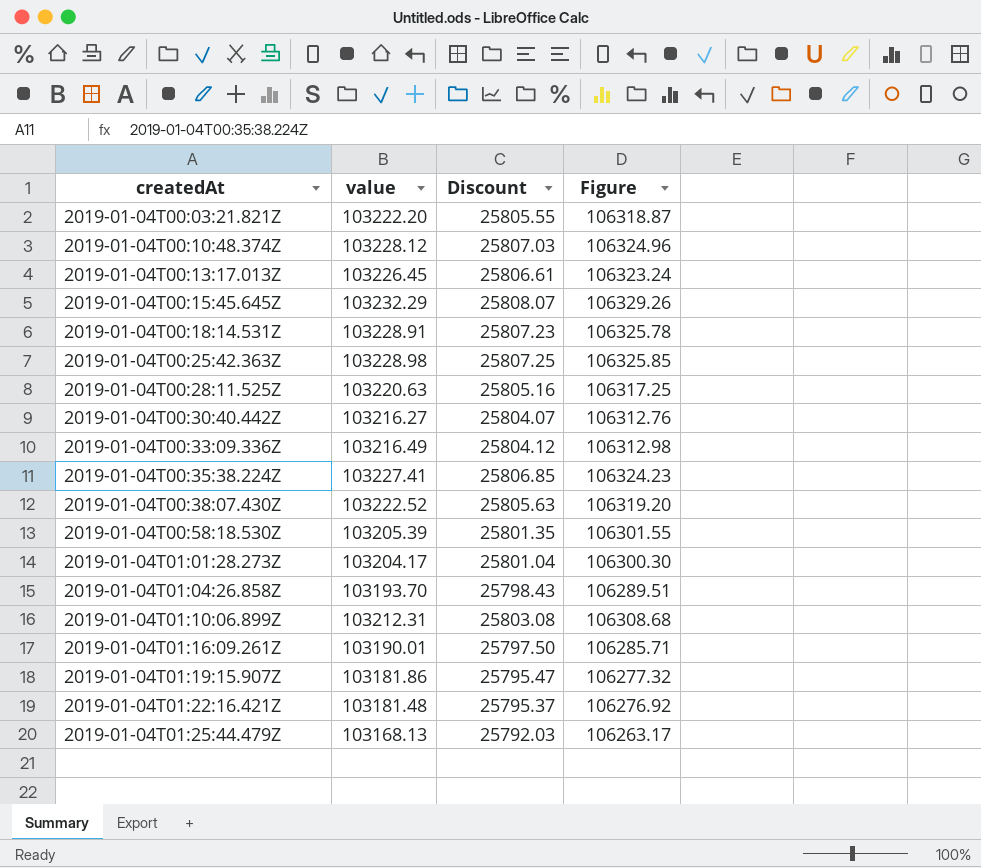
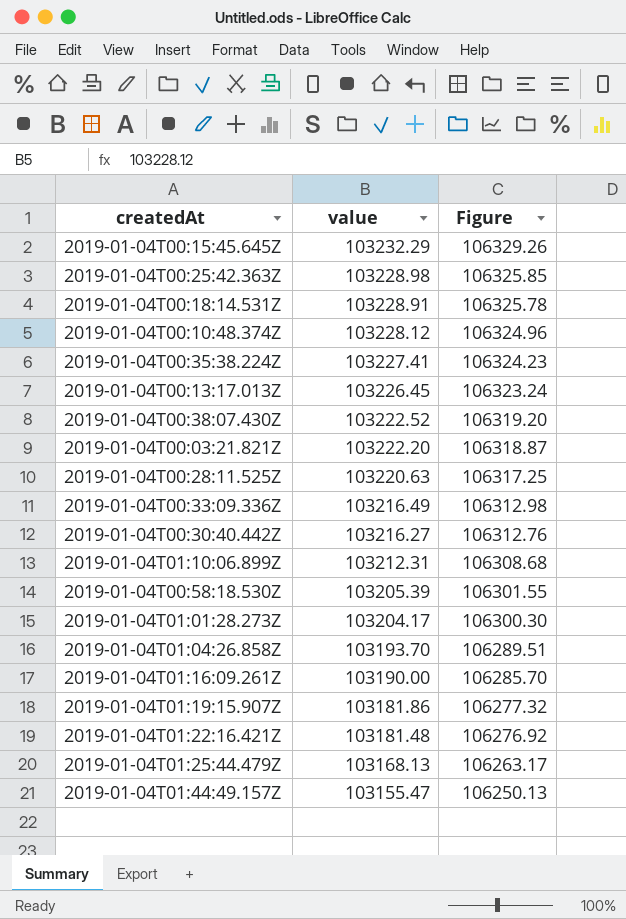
row order: createdAt ascending -> value descending
column Discount | formula: [value] * 0.25 -> none
2019-01-04T01:16:09.261Z | value: 103190.01 -> 103190.00
2019-01-04T01:16:09.261Z | Figure: 106285.71 -> 106285.70
row 2019-01-04T01:44:49.157Z: none -> 103155.47 | 106250.13

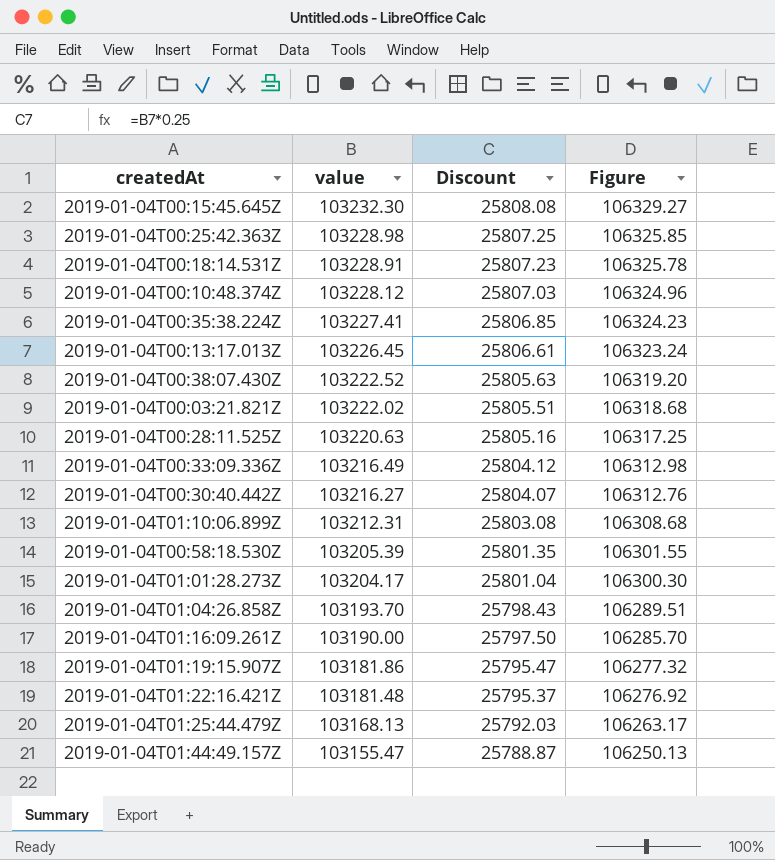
column Discount | formula: none -> [value] * 0.25
2019-01-04T00:15:45.645Z | value: 103232.29 -> 103232.30
2019-01-04T00:15:45.645Z | Figure: 106329.26 -> 106329.27
2019-01-04T00:03:21.821Z | value: 103222.20 -> 103222.02
2019-01-04T00:03:21.821Z | Figure: 106318.87 -> 106318.68

